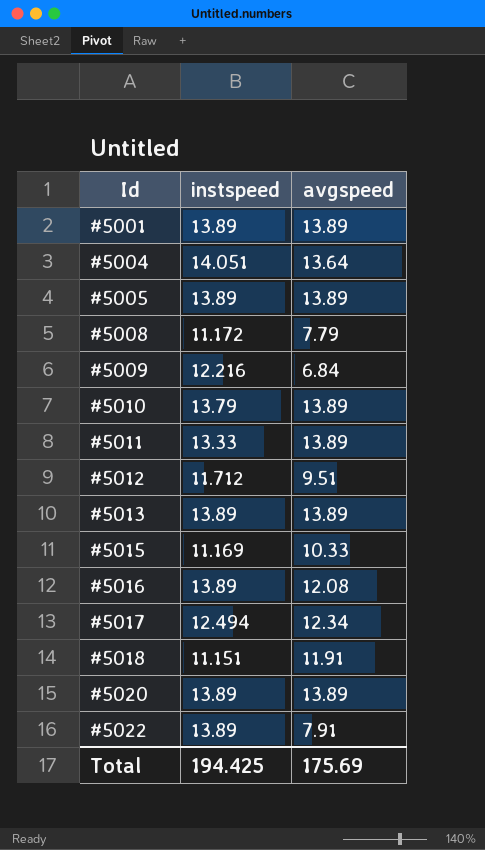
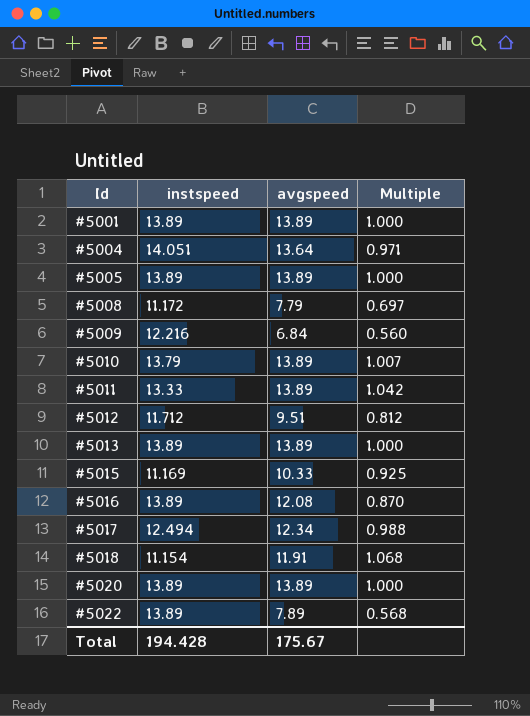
column Multiple | formula: none -> [avgspeed] / [instspeed]
#5018 | instspeed: 11.151 -> 11.154
#5022 | avgspeed: 7.91 -> 7.89
Total | instspeed: 194.425 -> 194.428
Total | avgspeed: 175.69 -> 175.67

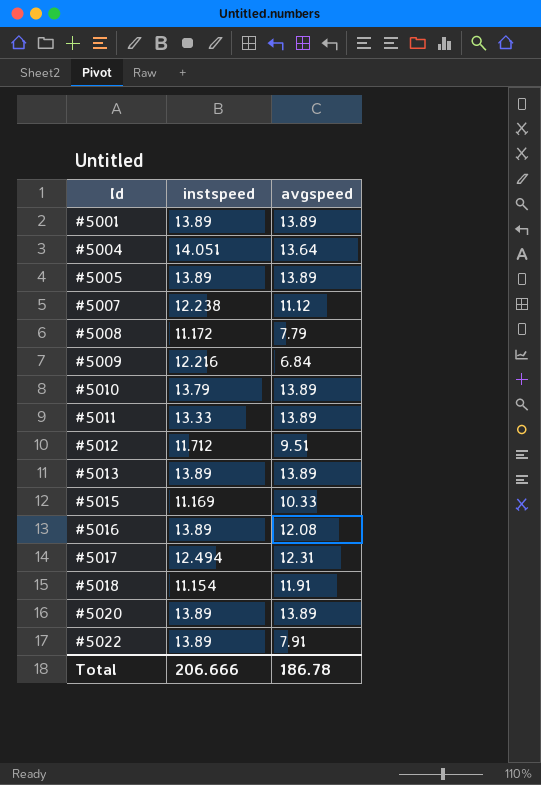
column Multiple | formula: [avgspeed] / [instspeed] -> none
row #5007: none -> 12.238 | 11.12
#5017 | avgspeed: 12.34 -> 12.31
#5022 | avgspeed: 7.89 -> 7.91
Total | instspeed: 194.428 -> 206.666
Total | avgspeed: 175.67 -> 186.78

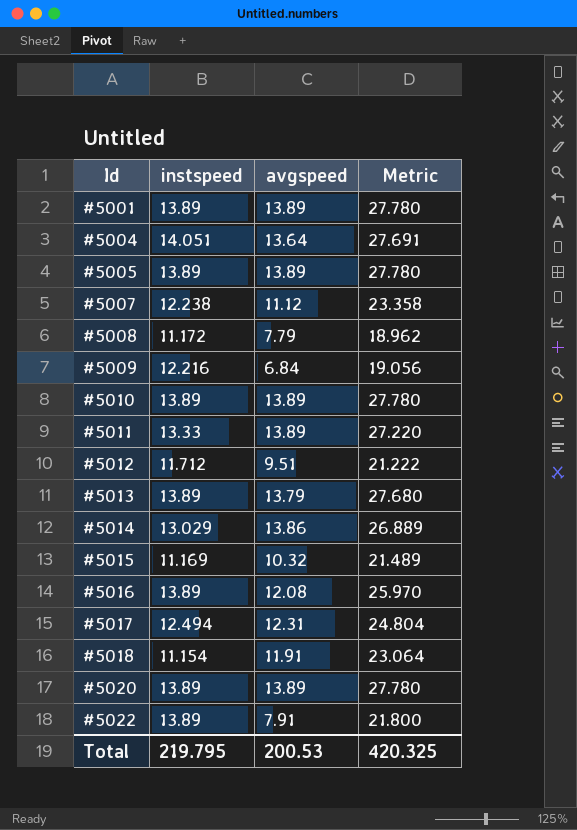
column Metric | formula: none -> [instspeed] + [avgspeed]
#5010 | instspeed: 13.79 -> 13.89
#5013 | avgspeed: 13.89 -> 13.79
row #5014: none -> 13.029 | 13.86 | 26.889
#5015 | avgspeed: 10.33 -> 10.32
Total | instspeed: 206.666 -> 219.795
Total | avgspeed: 186.78 -> 200.53

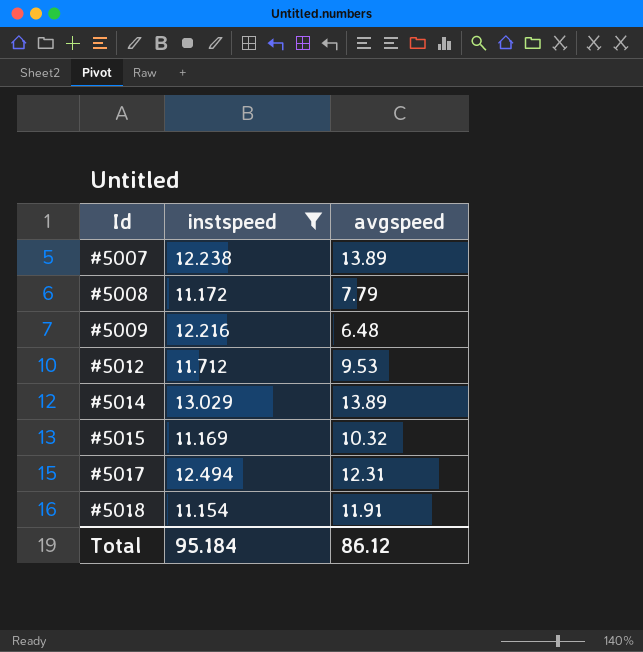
filter: none -> instspeed <= 13.029
column Metric | formula: [instspeed] + [avgspeed] -> none
#5007 | avgspeed: 11.12 -> 13.89
#5009 | avgspeed: 6.84 -> 6.48
#5012 | avgspeed: 9.51 -> 9.53
#5014 | avgspeed: 13.86 -> 13.89
Total | instspeed: 219.795 -> 95.184
Total | avgspeed: 200.53 -> 86.12

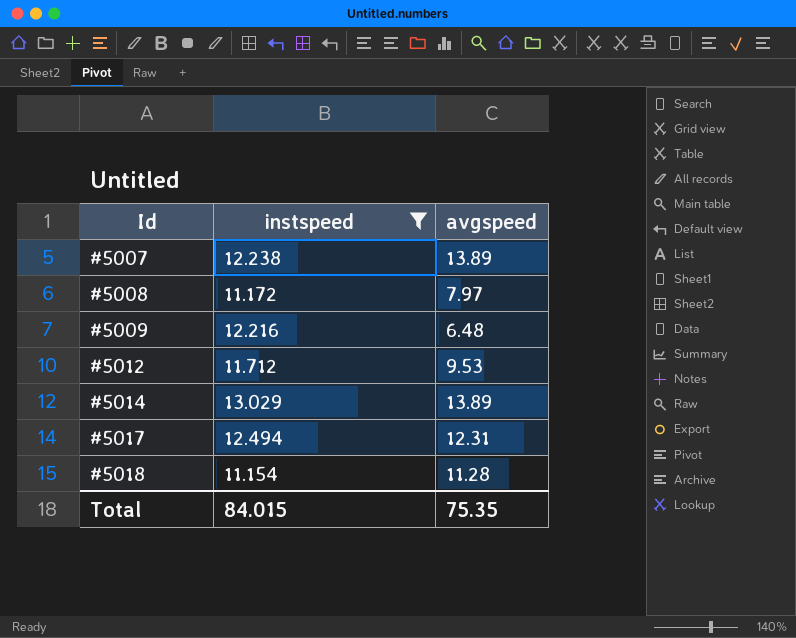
row #5015: 11.169 | 10.32 -> none
#5008 | avgspeed: 7.79 -> 7.97
#5018 | avgspeed: 11.91 -> 11.28
Total | instspeed: 95.184 -> 84.015
Total | avgspeed: 86.12 -> 75.35

